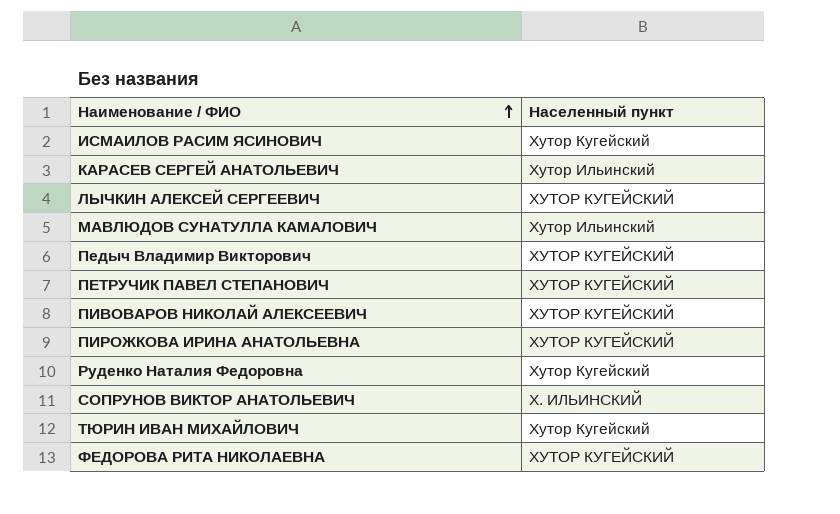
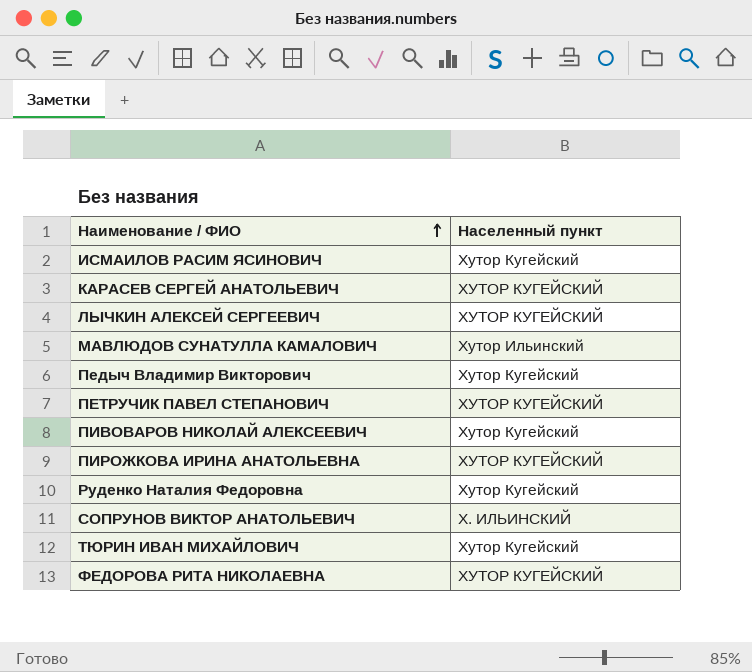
КАРАСЕВ СЕРГЕЙ АНАТОЛЬЕВИЧ | Населенный пункт: Хутор Ильинский -> ХУТОР КУГЕЙСКИЙ
Педыч Владимир Викторович | Населенный пункт: ХУТОР КУГЕЙСКИЙ -> Хутор Кугейский
ПИВОВАРОВ НИКОЛАЙ АЛЕКСЕЕВИЧ | Населенный пункт: ХУТОР КУГЕЙСКИЙ -> Хутор Кугейский

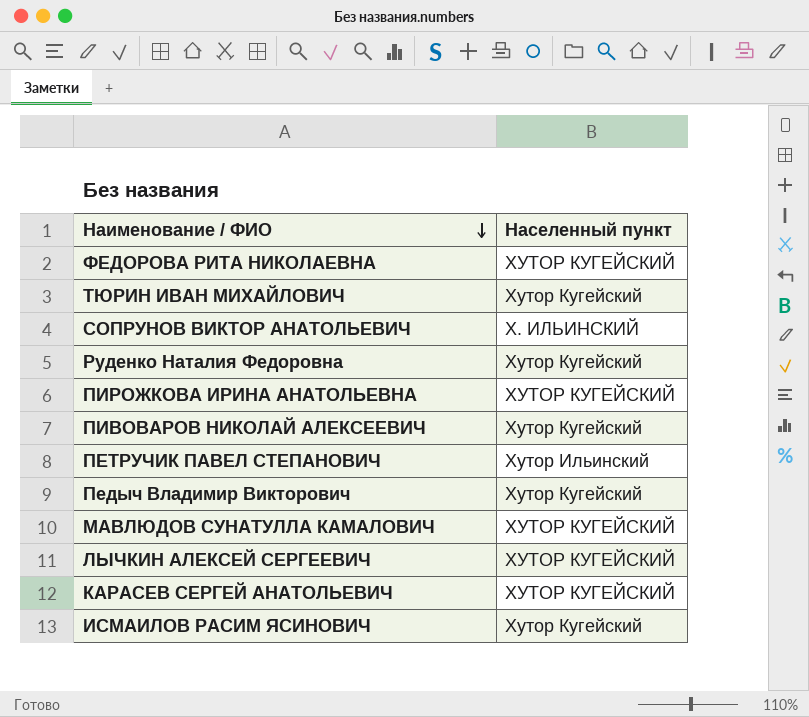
row order: Наименование / ФИО ascending -> Наименование / ФИО descending
ПЕТРУЧИК ПАВЕЛ СТЕПАНОВИЧ | Населенный пункт: ХУТОР КУГЕЙСКИЙ -> Хутор Ильинский
МАВЛЮДОВ СУНАТУЛЛА КАМАЛОВИЧ | Населенный пункт: Хутор Ильинский -> ХУТОР КУГЕЙСКИЙ

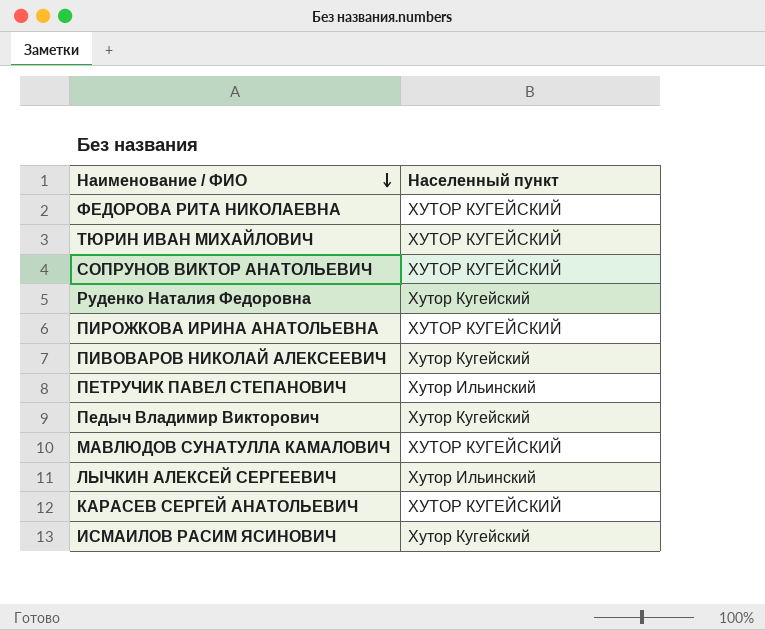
ТЮРИН ИВАН МИХАЙЛОВИЧ | Населенный пункт: Хутор Кугейский -> ХУТОР КУГЕЙСКИЙ
СОПРУНОВ ВИКТОР АНАТОЛЬЕВИЧ | Населенный пункт: Х. ИЛЬИНСКИЙ -> ХУТОР КУГЕЙСКИЙ
ЛЫЧКИН АЛЕКСЕЙ СЕРГЕЕВИЧ | Населенный пункт: ХУТОР КУГЕЙСКИЙ -> Хутор Ильинский

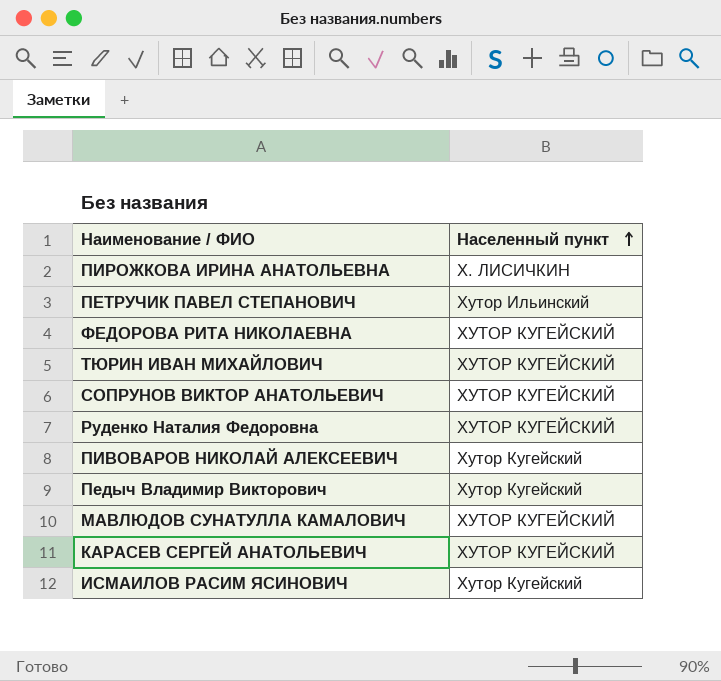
row order: Наименование / ФИО descending -> Населенный пункт ascending
row ЛЫЧКИН АЛЕКСЕЙ СЕРГЕЕВИЧ: Хутор Ильинский -> none
ПИРОЖКОВА ИРИНА АНАТОЛЬЕВНА | Населенный пункт: ХУТОР КУГЕЙСКИЙ -> Х. ЛИСИЧКИН
Руденко Наталия Федоровна | Населенный пункт: Хутор Кугейский -> ХУТОР КУГЕЙСКИЙ

